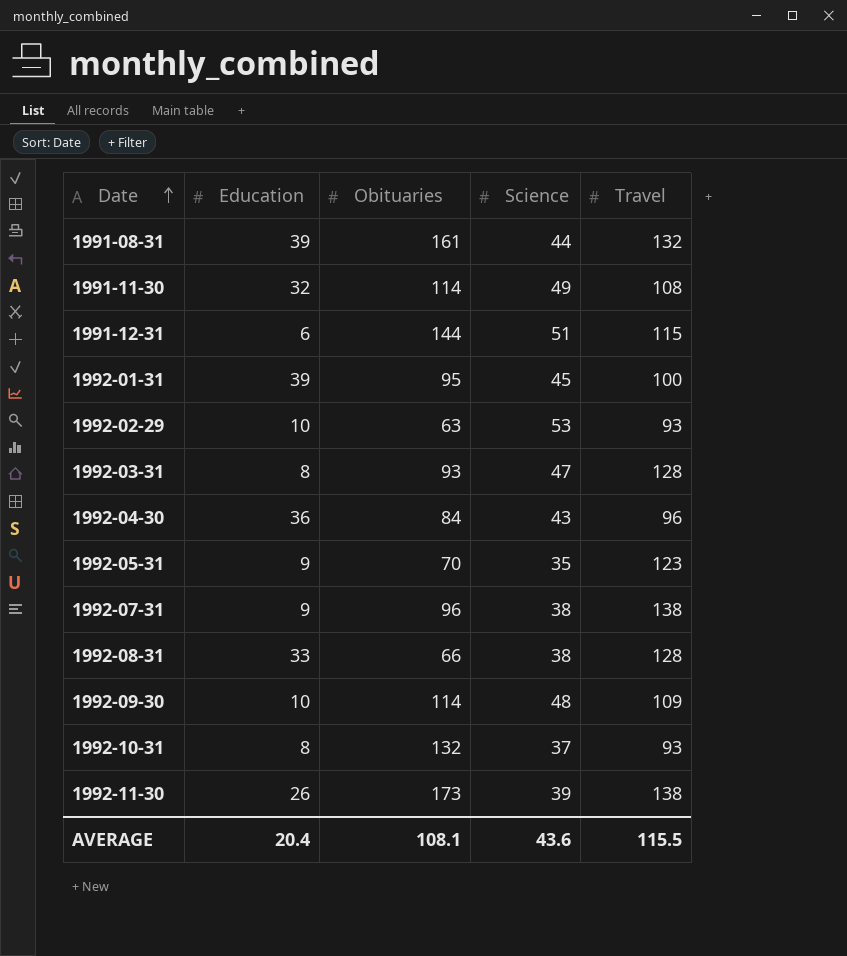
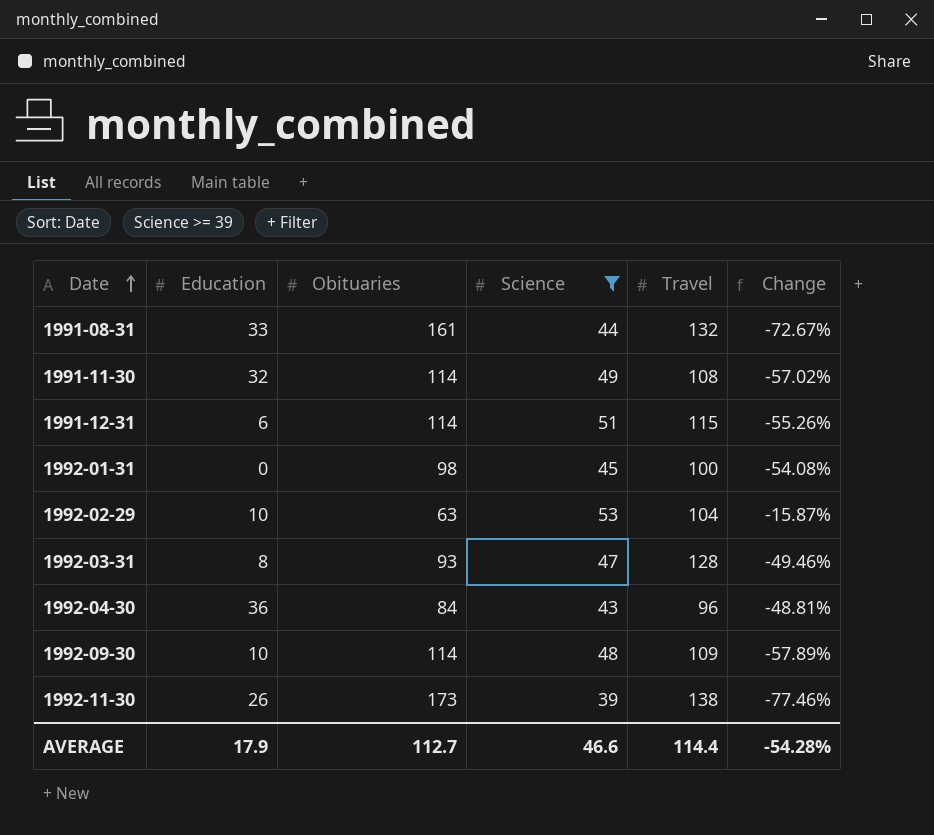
filter: none -> Science >= 39
column Change | formula: none -> ([Science] - [Obituaries]) / [Obituaries]
1991-08-31 | Education: 39 -> 33
1991-12-31 | Obituaries: 144 -> 114
1992-01-31 | Education: 39 -> 0
1992-01-31 | Obituaries: 95 -> 98
1992-02-29 | Travel: 93 -> 104
AVERAGE | Education: 20.4 -> 17.9
AVERAGE | Obituaries: 108.1 -> 112.7
AVERAGE | Science: 43.6 -> 46.6
AVERAGE | Travel: 115.5 -> 114.4

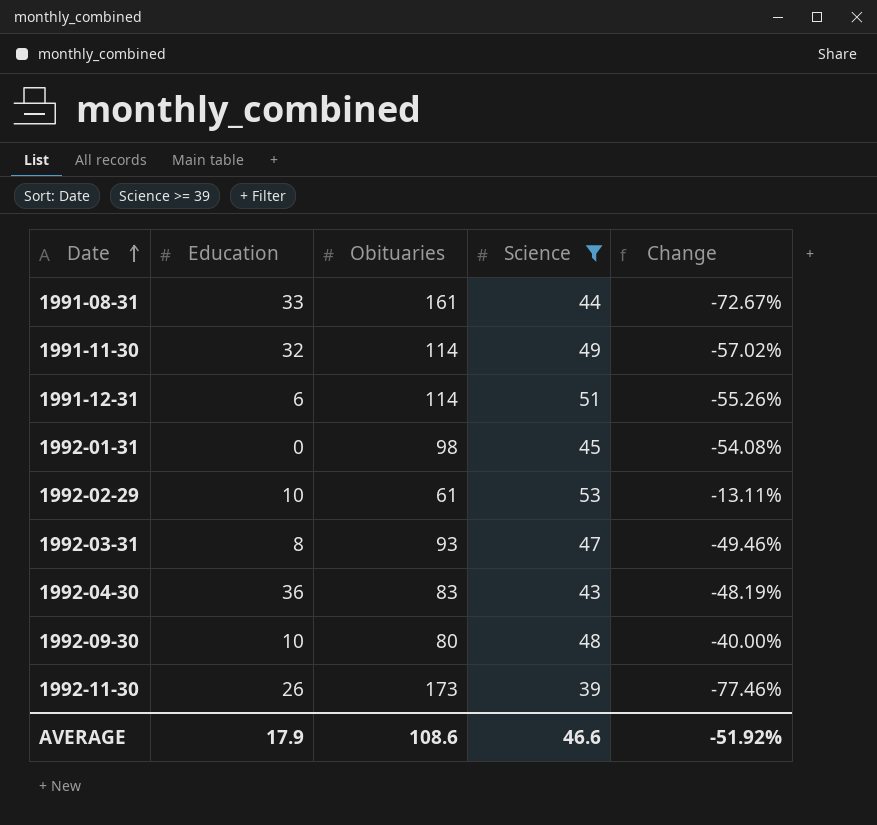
column Travel | position: 5 -> none
1992-02-29 | Obituaries: 63 -> 61
1992-02-29 | Change: -15.87% -> -13.11%
1992-04-30 | Obituaries: 84 -> 83
1992-04-30 | Change: -48.81% -> -48.19%
1992-09-30 | Obituaries: 114 -> 80
1992-09-30 | Change: -57.89% -> -40.00%
AVERAGE | Obituaries: 112.7 -> 108.6
AVERAGE | Change: -54.28% -> -51.92%

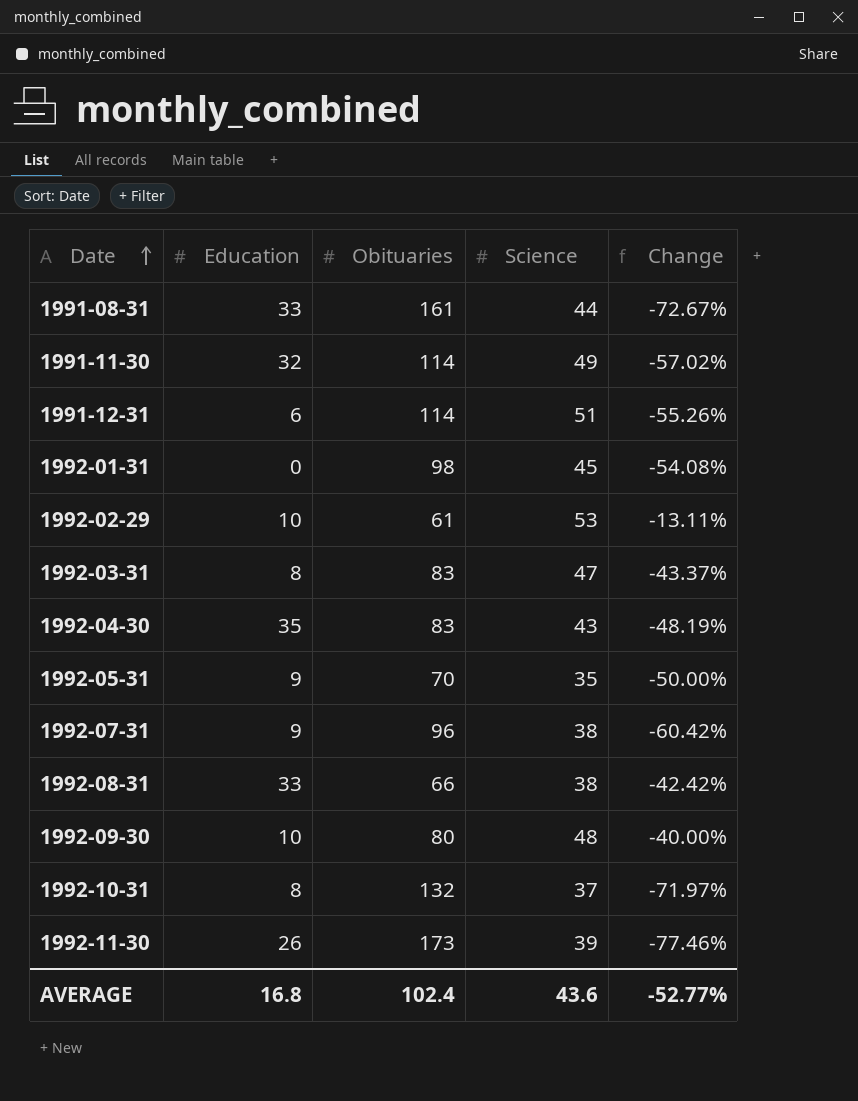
filter: Science >= 39 -> none
1992-03-31 | Obituaries: 93 -> 83
1992-03-31 | Change: -49.46% -> -43.37%
1992-04-30 | Education: 36 -> 35
AVERAGE | Education: 17.9 -> 16.8
AVERAGE | Obituaries: 108.6 -> 102.4
AVERAGE | Science: 46.6 -> 43.6
AVERAGE | Change: -51.92% -> -52.77%

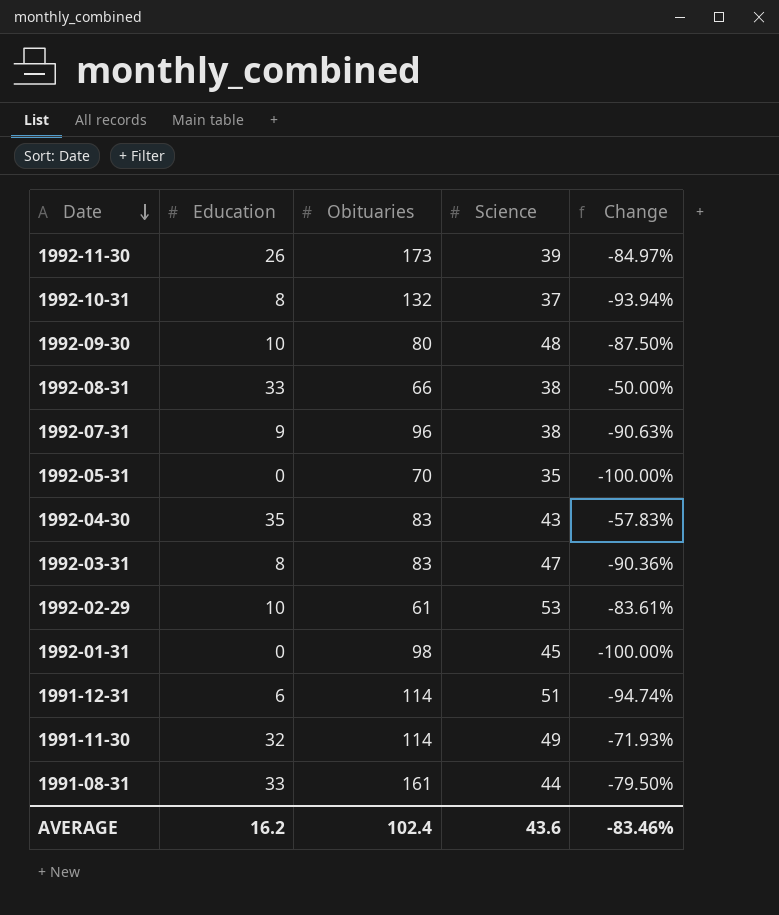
row order: Date ascending -> Date descending
column Change | formula: ([Science] - [Obituaries]) / [Obituaries] -> ([Education] - [Obituaries]) / [Obituaries]
1992-05-31 | Education: 9 -> 0
AVERAGE | Education: 16.8 -> 16.2
AVERAGE | Change: -52.77% -> -83.46%

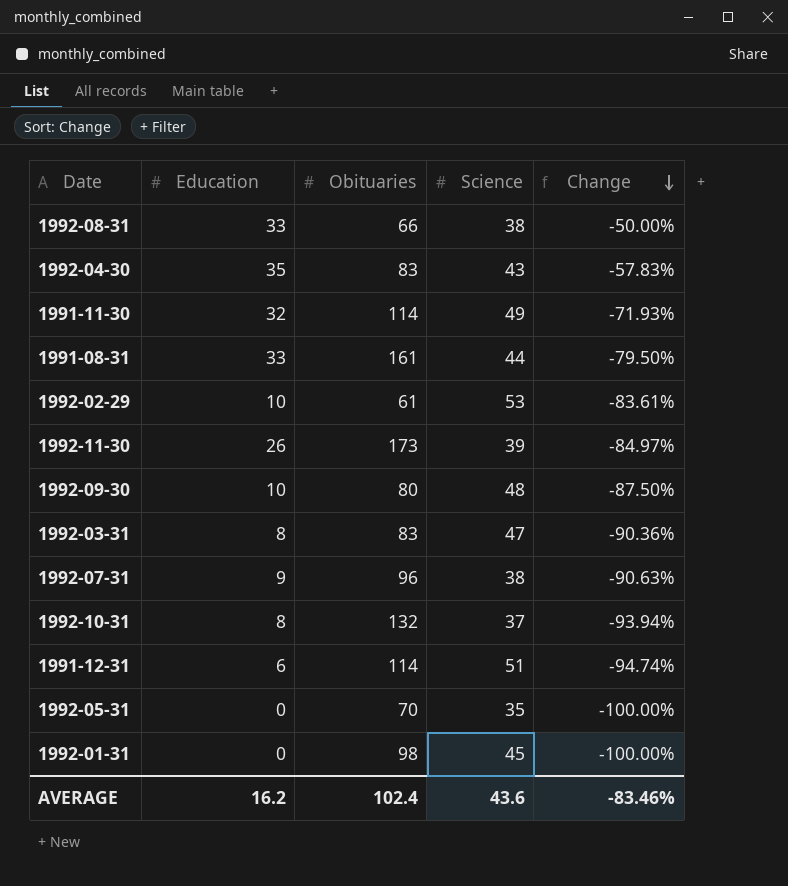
row order: Date descending -> Change descending

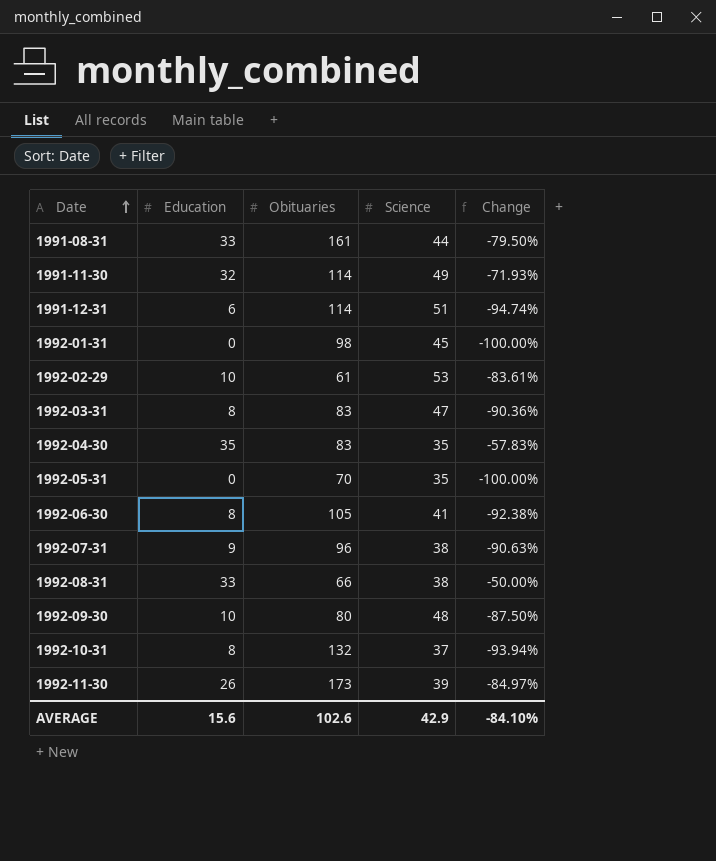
row order: Change descending -> Date ascending
1992-04-30 | Science: 43 -> 35
row 1992-06-30: none -> 8 | 105 | 41 | -92.38%
AVERAGE | Education: 16.2 -> 15.6
AVERAGE | Obituaries: 102.4 -> 102.6
AVERAGE | Science: 43.6 -> 42.9
AVERAGE | Change: -83.46% -> -84.10%

